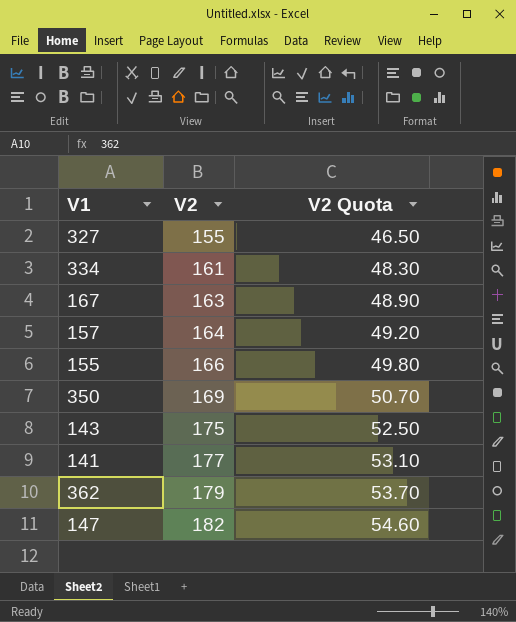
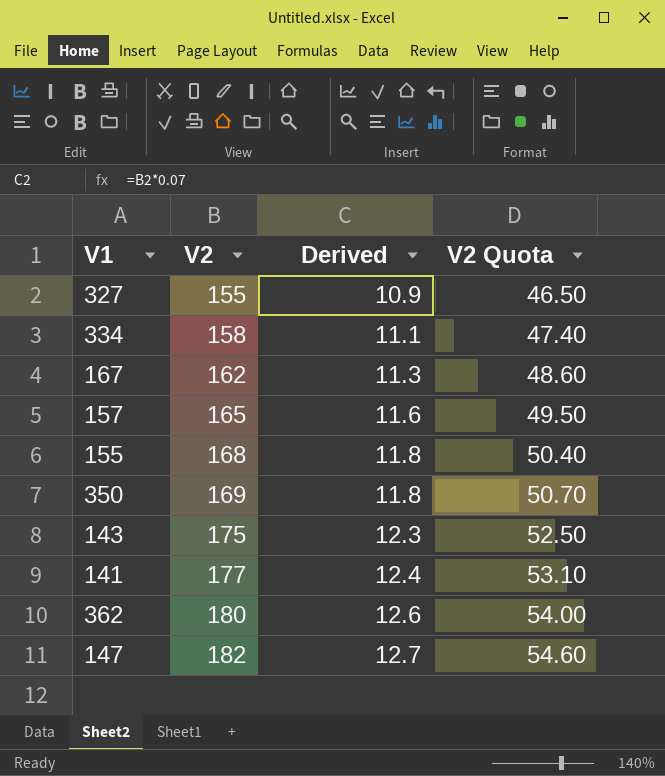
column Derived | formula: none -> [V2] * 0.07
334 | V2: 161 -> 158
334 | V2 Quota: 48.30 -> 47.40
167 | V2: 163 -> 162
167 | V2 Quota: 48.90 -> 48.60
157 | V2: 164 -> 165
157 | V2 Quota: 49.20 -> 49.50
155 | V2: 166 -> 168
155 | V2 Quota: 49.80 -> 50.40
362 | V2: 179 -> 180
362 | V2 Quota: 53.70 -> 54.00

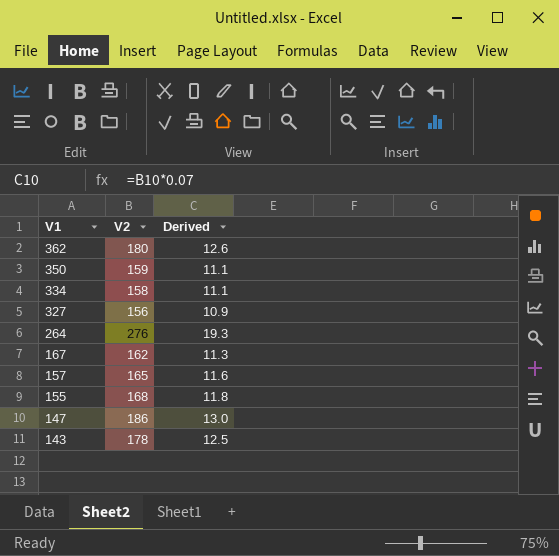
row order: V2 ascending -> V1 descending
column V2 Quota | formula: [V2] * 0.3 -> none
row 141: 177 | 12.4 | 53.10 -> none
350 | V2: 169 -> 159
350 | Derived: 11.8 -> 11.1
327 | V2: 155 -> 156
row 264: none -> 276 | 19.3
147 | V2: 182 -> 186
147 | Derived: 12.7 -> 13.0
143 | V2: 175 -> 178
143 | Derived: 12.3 -> 12.5

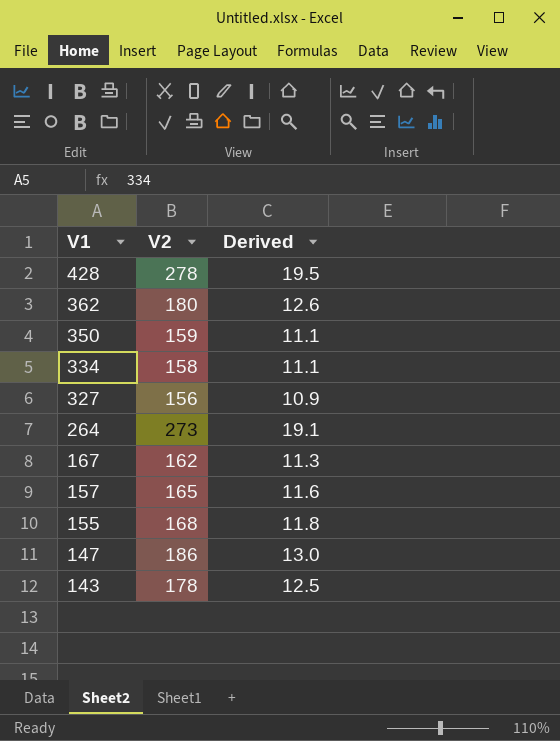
row 428: none -> 278 | 19.5
264 | V2: 276 -> 273
264 | Derived: 19.3 -> 19.1

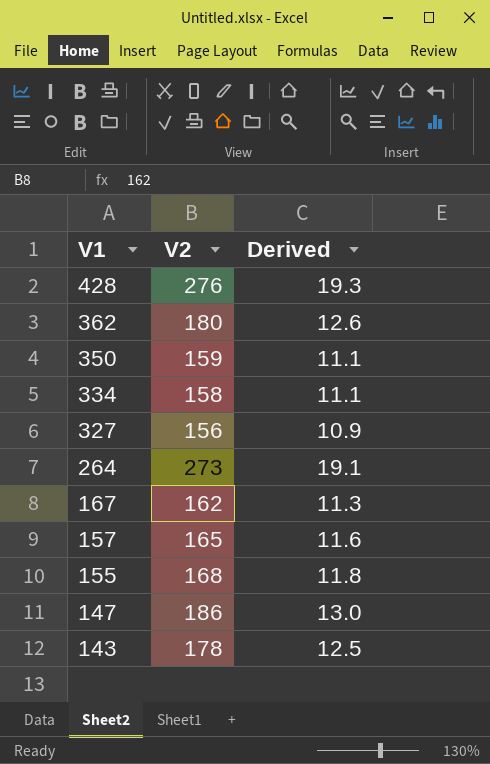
428 | V2: 278 -> 276
428 | Derived: 19.5 -> 19.3

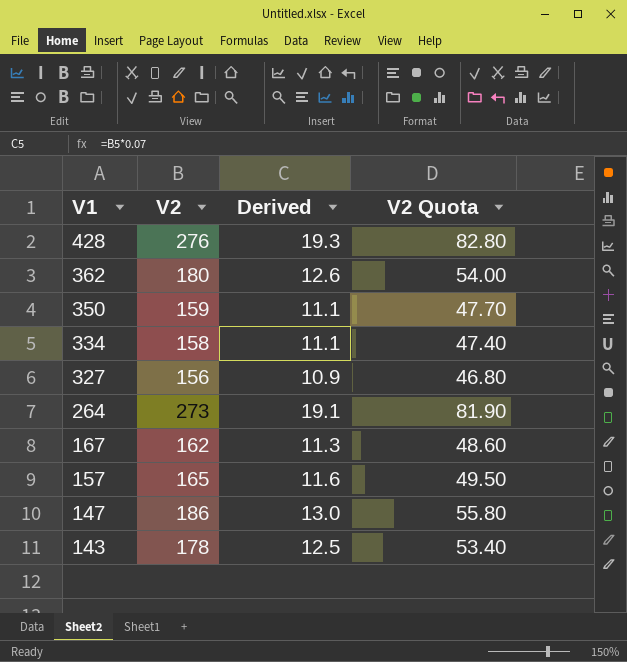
column V2 Quota | formula: none -> [V2] * 0.3
row 155: 168 | 11.8 -> none

